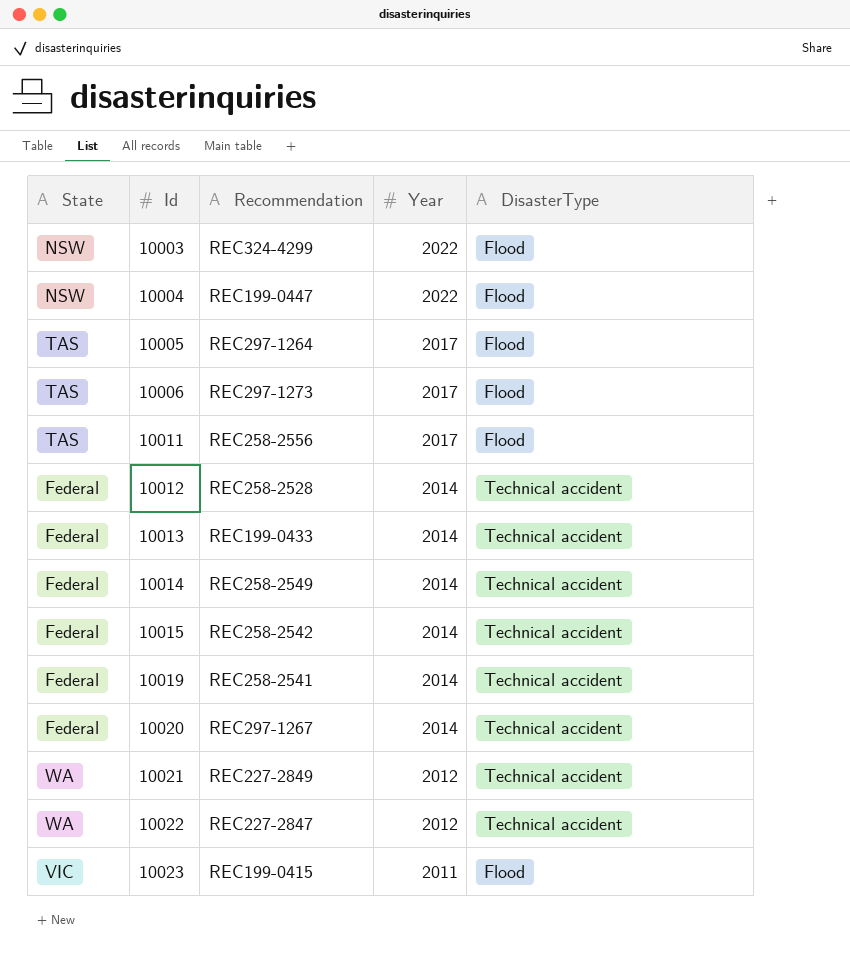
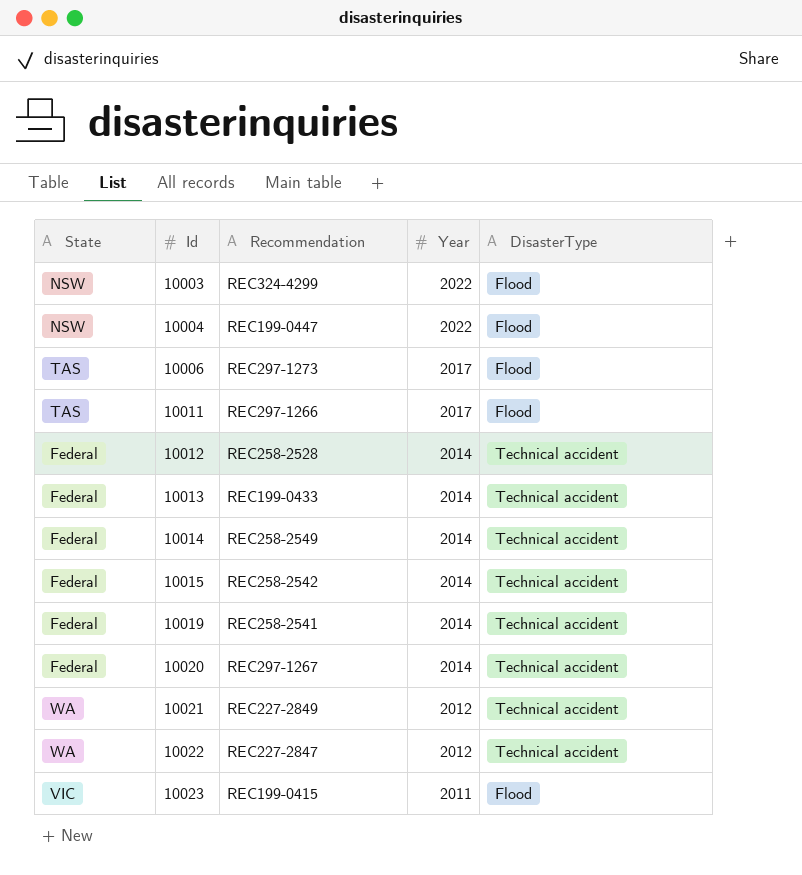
row 10005: TAS | REC297-1264 | 2017 | Flood -> none
10011 | Recommendation: REC258-2556 -> REC297-1266

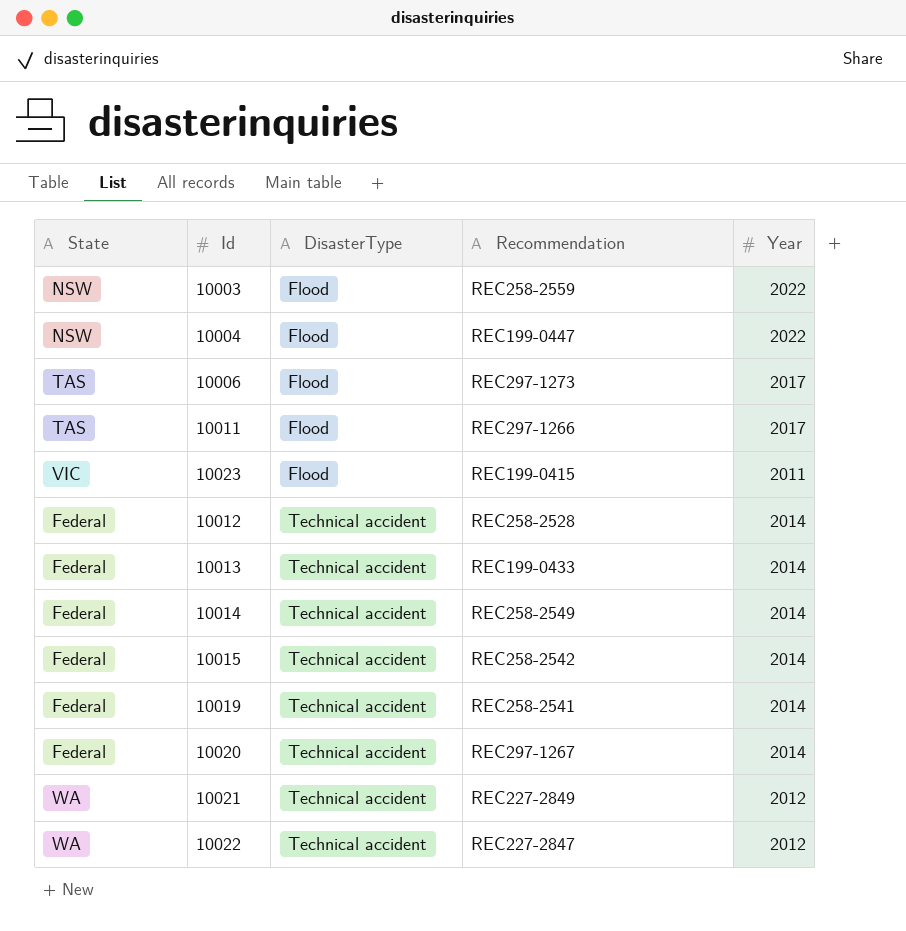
row order: Id ascending -> DisasterType ascending
column DisasterType | position: 5 -> 3
10003 | Recommendation: REC324-4299 -> REC258-2559

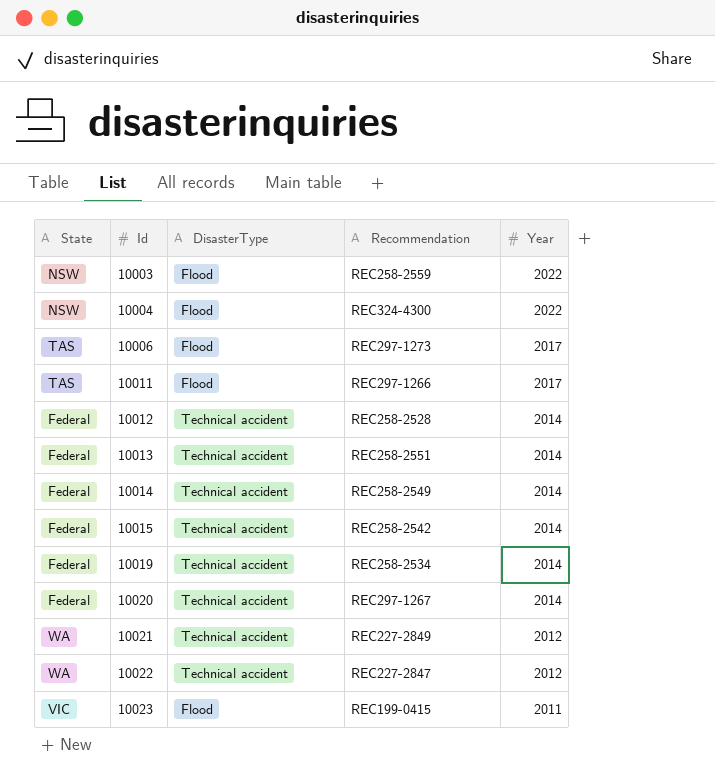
row order: DisasterType ascending -> Id ascending
10004 | Recommendation: REC199-0447 -> REC324-4300
10013 | Recommendation: REC199-0433 -> REC258-2551
10019 | Recommendation: REC258-2541 -> REC258-2534

